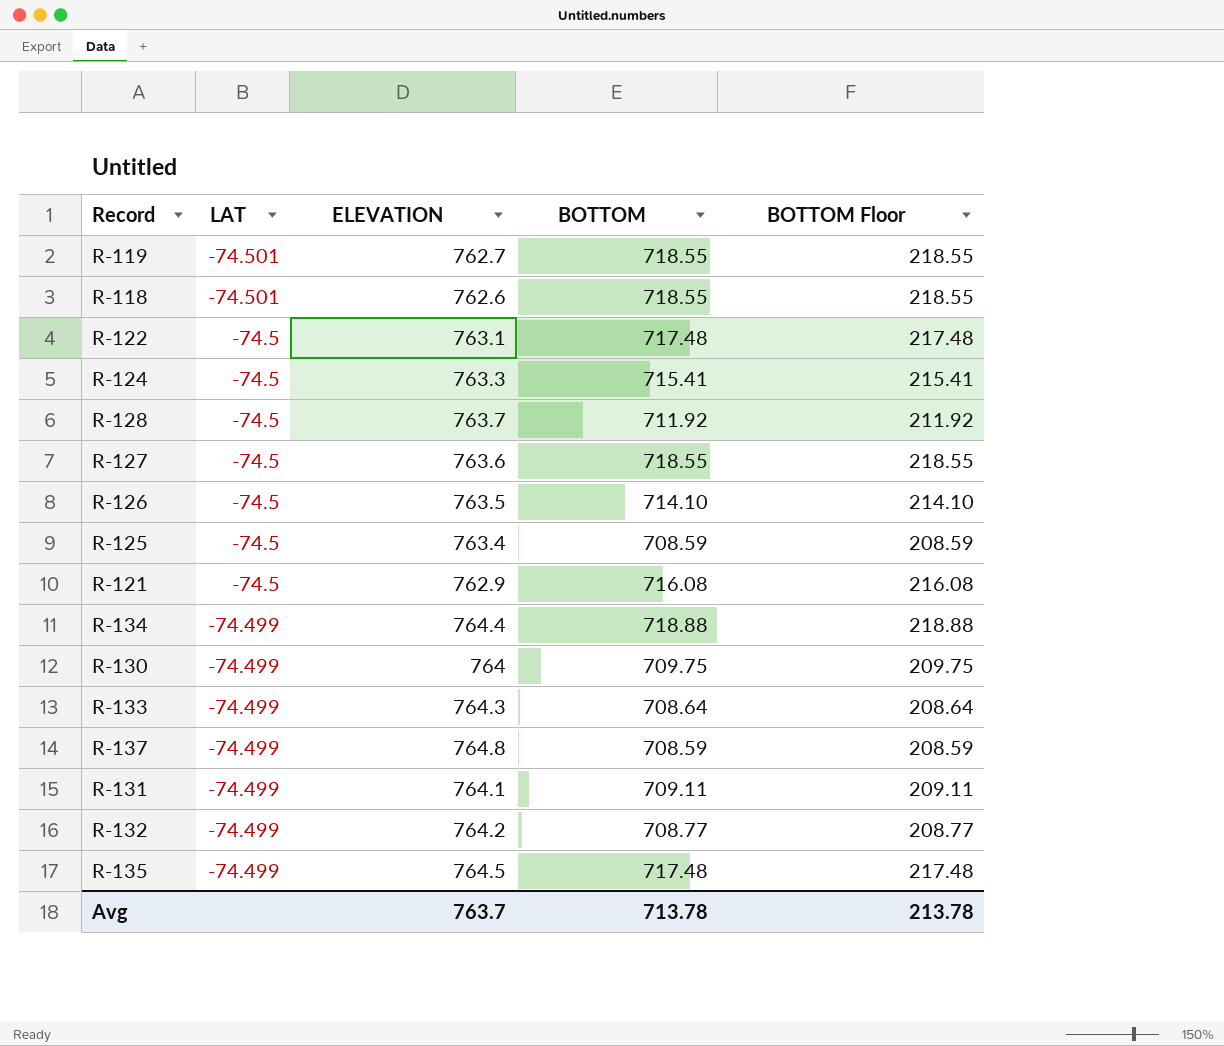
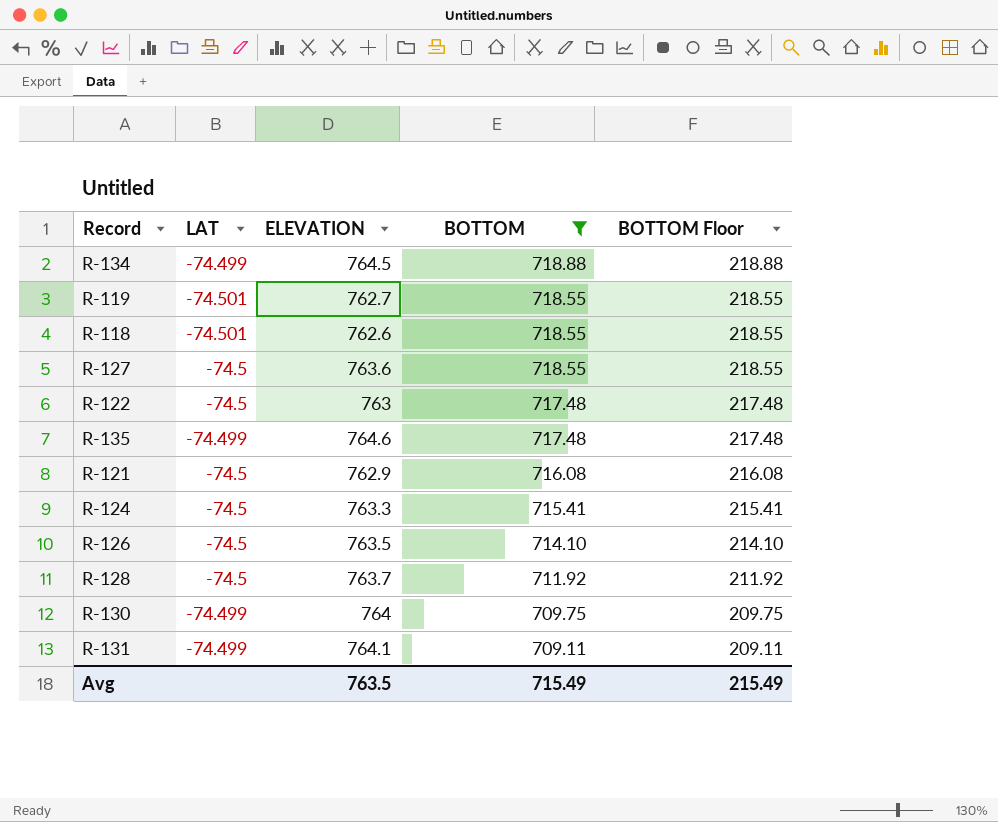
filter: none -> BOTTOM >= 709.11
row order: LAT ascending -> BOTTOM descending
R-134 | ELEVATION: 764.4 -> 764.5
R-122 | ELEVATION: 763.1 -> 763
R-135 | ELEVATION: 764.5 -> 764.6
Avg | ELEVATION: 763.7 -> 763.5
Avg | BOTTOM: 713.78 -> 715.49
Avg | BOTTOM Floor: 213.78 -> 215.49

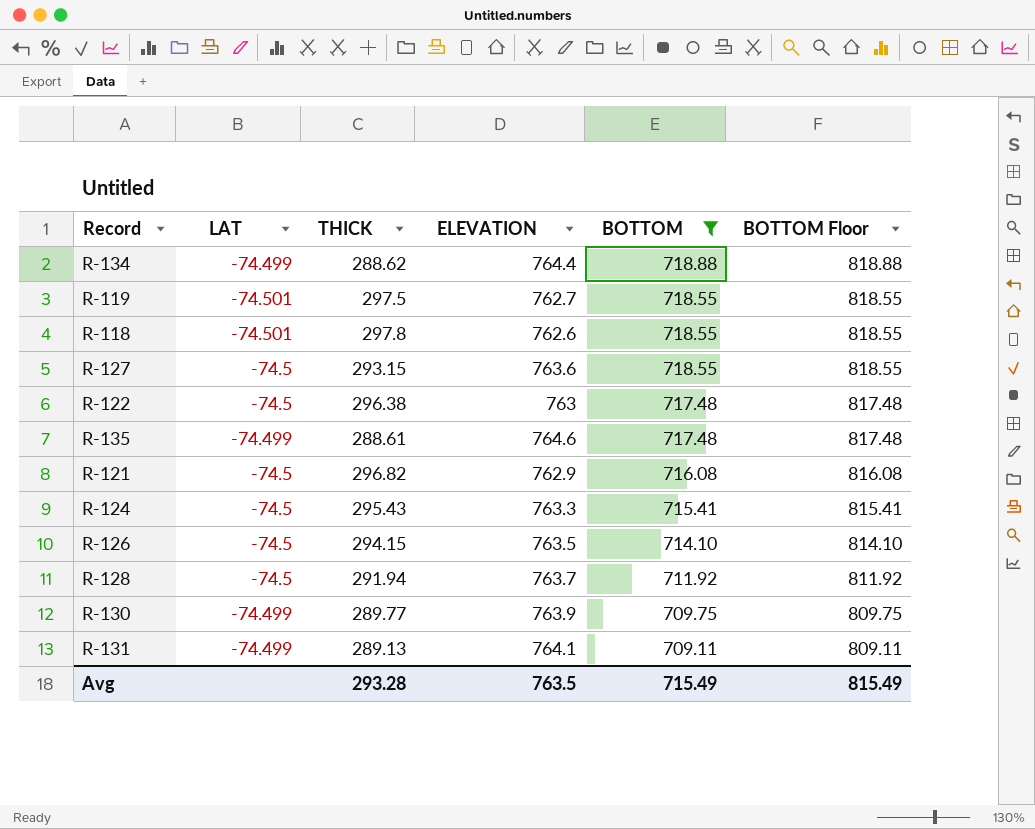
column THICK | position: none -> 3
column BOTTOM Floor | formula: [BOTTOM] - 500 -> [BOTTOM] + 100
R-134 | ELEVATION: 764.5 -> 764.4
R-130 | ELEVATION: 764 -> 763.9
Avg | BOTTOM Floor: 215.49 -> 815.49

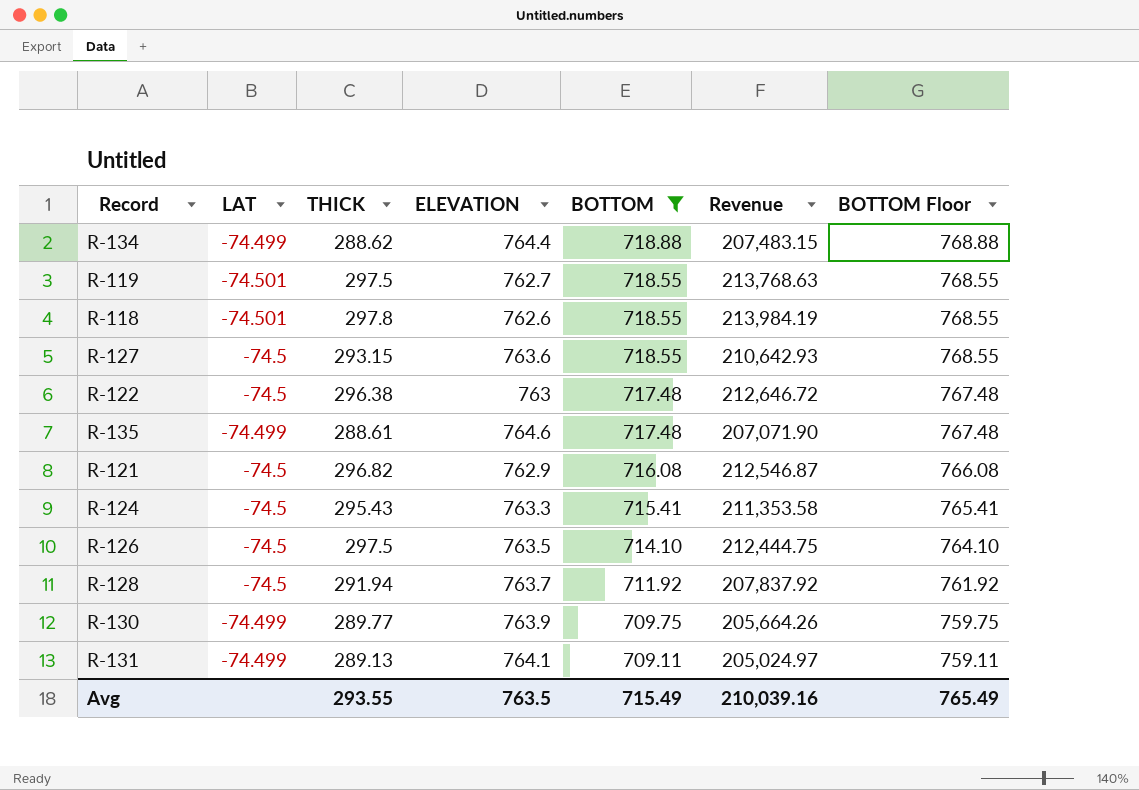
column Revenue | formula: none -> [THICK] * [BOTTOM]
column BOTTOM Floor | formula: [BOTTOM] + 100 -> [BOTTOM] + 50
R-126 | THICK: 294.15 -> 297.5
Avg | THICK: 293.28 -> 293.55
Avg | BOTTOM Floor: 815.49 -> 765.49

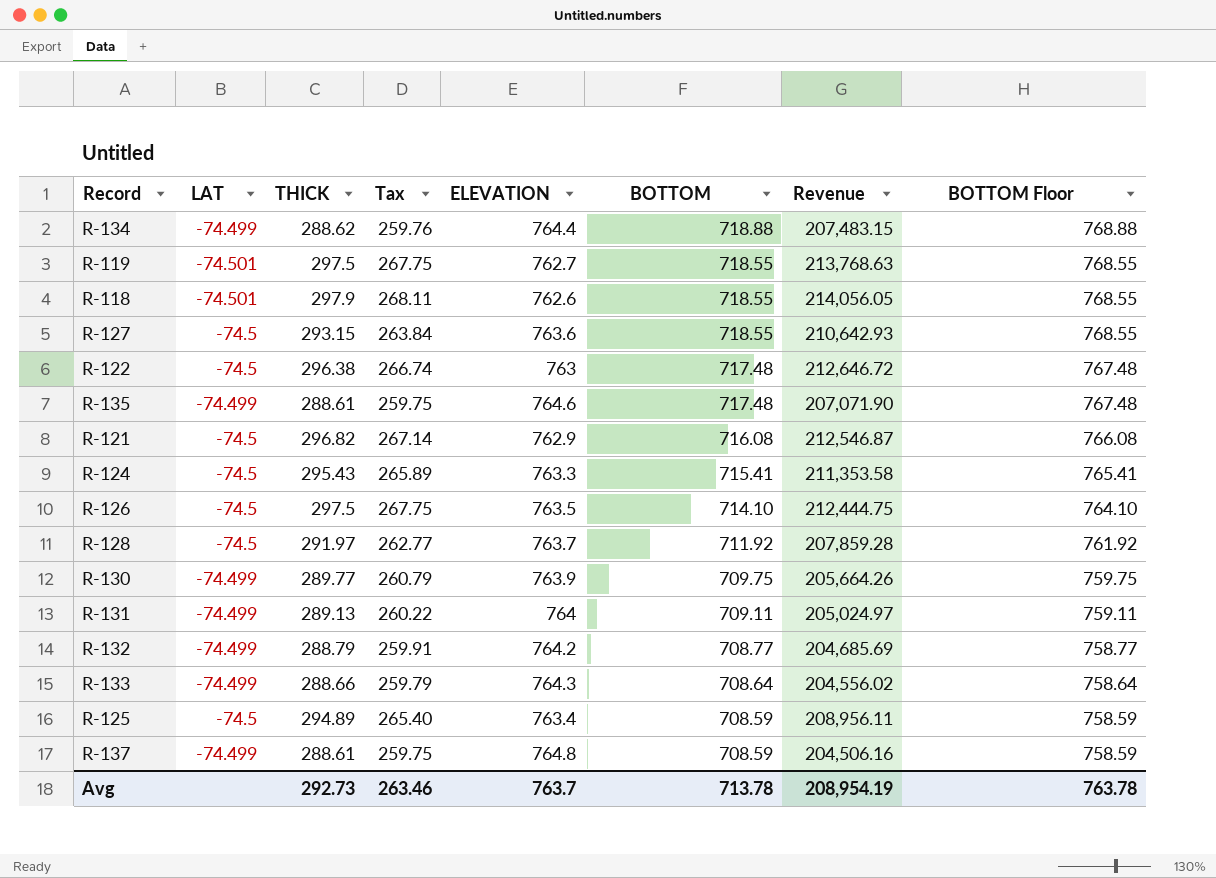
filter: BOTTOM >= 709.11 -> none
column Tax | formula: none -> [THICK] * 0.9
R-118 | THICK: 297.8 -> 297.9
R-118 | Revenue: 213,984.19 -> 214,056.05
R-128 | THICK: 291.94 -> 291.97
R-128 | Revenue: 207,837.92 -> 207,859.28
R-131 | ELEVATION: 764.1 -> 764
Avg | THICK: 293.55 -> 292.73
Avg | ELEVATION: 763.5 -> 763.7
Avg | BOTTOM: 715.49 -> 713.78
Avg | Revenue: 210,039.16 -> 208,954.19
Avg | BOTTOM Floor: 765.49 -> 763.78

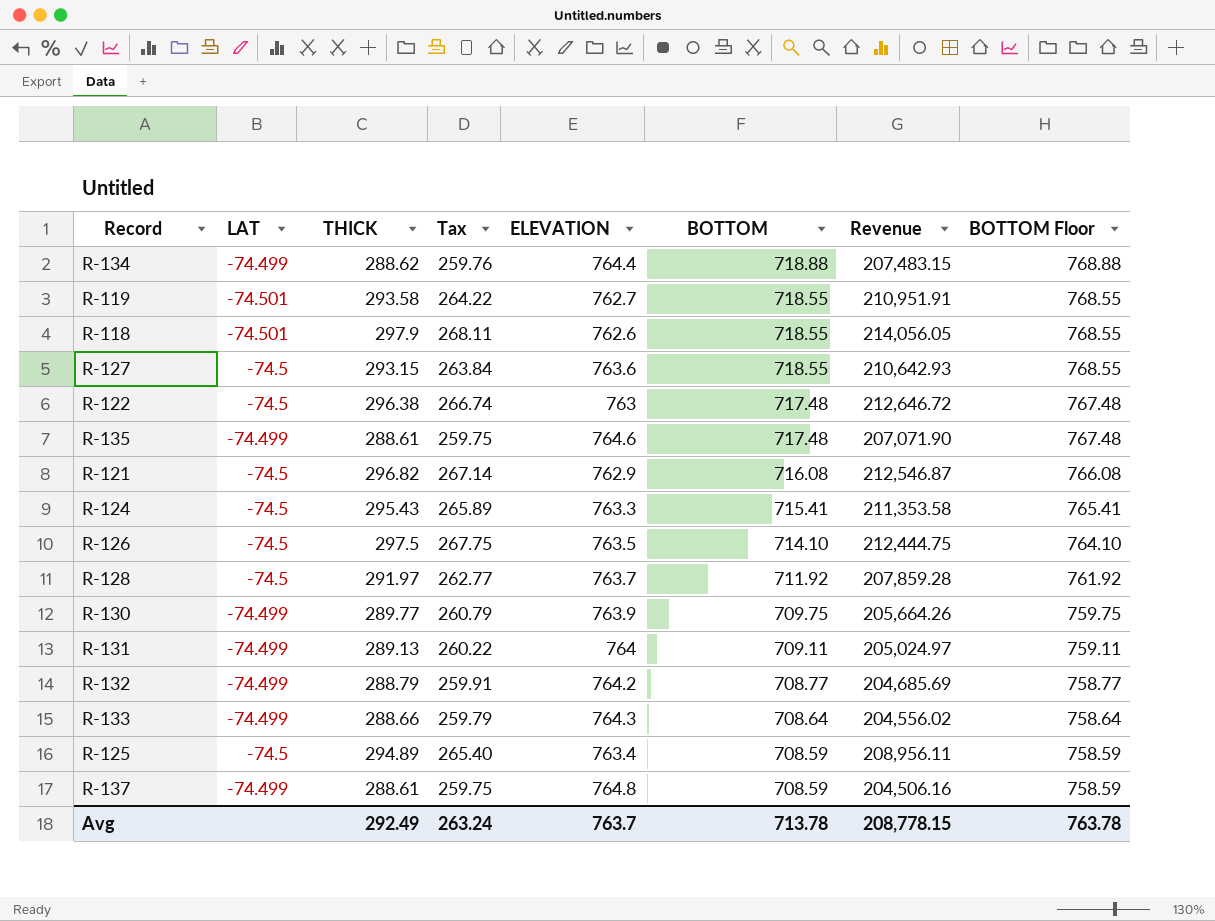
R-119 | THICK: 297.5 -> 293.58
R-119 | Tax: 267.75 -> 264.22
R-119 | Revenue: 213,768.63 -> 210,951.91
Avg | THICK: 292.73 -> 292.49
Avg | Tax: 263.46 -> 263.24
Avg | Revenue: 208,954.19 -> 208,778.15

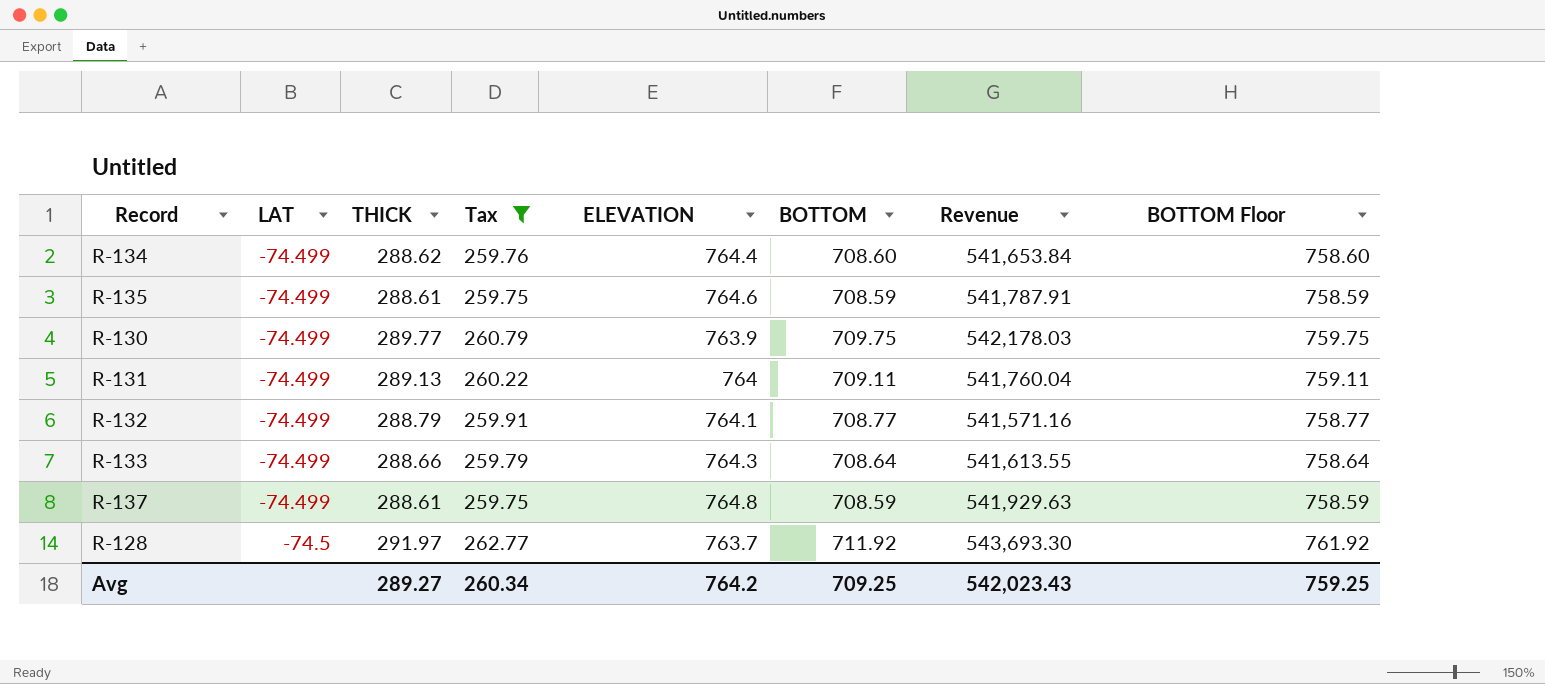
filter: none -> Tax <= 262.77
row order: BOTTOM descending -> LAT descending
column Revenue | formula: [THICK] * [BOTTOM] -> [ELEVATION] * [BOTTOM]
R-134 | BOTTOM: 718.88 -> 708.60
R-134 | BOTTOM Floor: 768.88 -> 758.60
R-135 | BOTTOM: 717.48 -> 708.59
R-135 | BOTTOM Floor: 767.48 -> 758.59
R-132 | ELEVATION: 764.2 -> 764.1
Avg | THICK: 292.49 -> 289.27
Avg | Tax: 263.24 -> 260.34
Avg | ELEVATION: 763.7 -> 764.2
Avg | BOTTOM: 713.78 -> 709.25
Avg | Revenue: 208,778.15 -> 542,023.43
Avg | BOTTOM Floor: 763.78 -> 759.25

